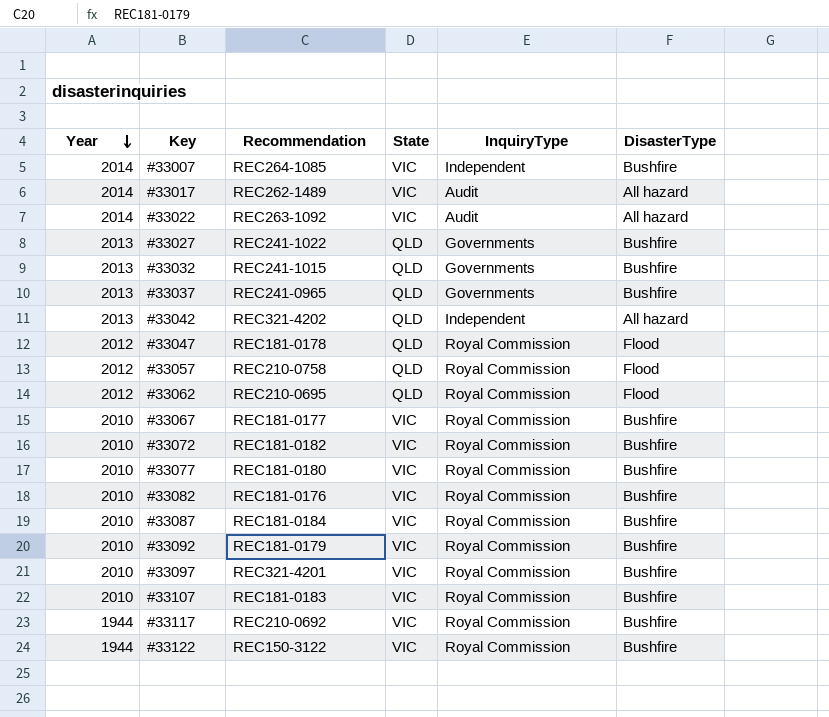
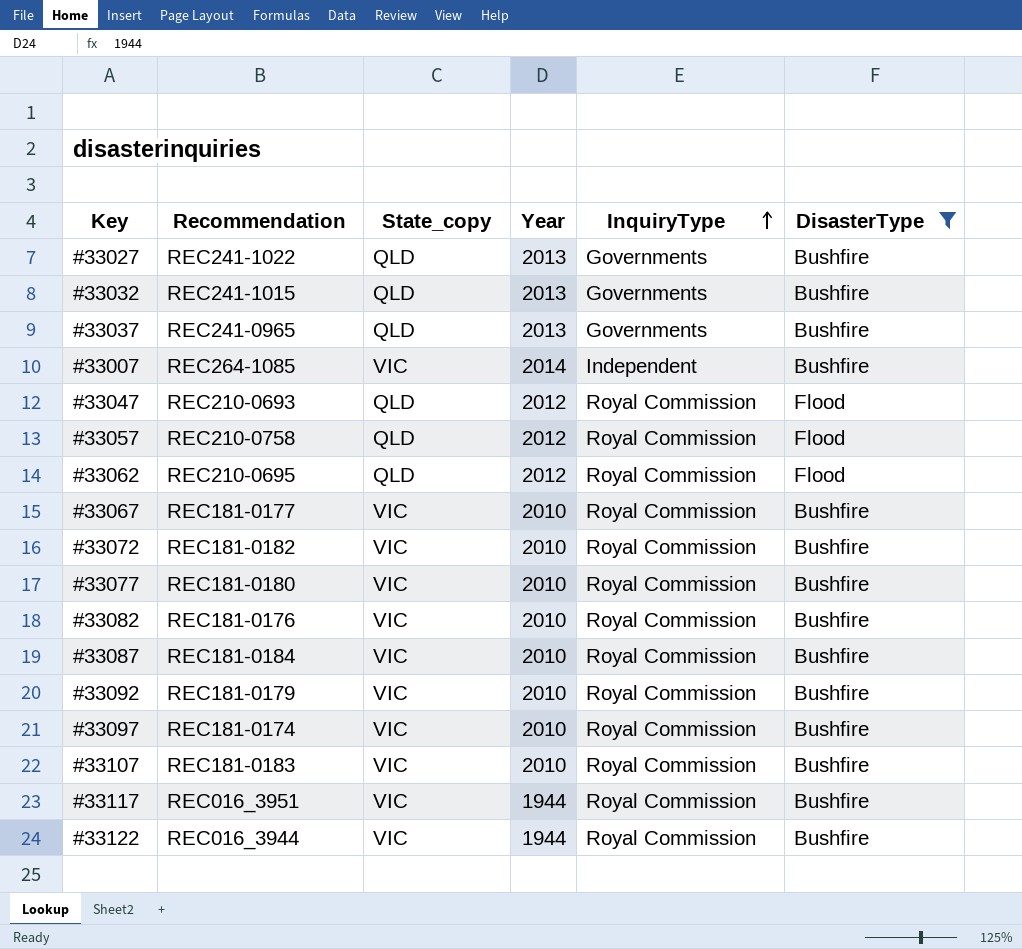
filter: none -> DisasterType != All hazard
row order: Year descending -> InquiryType ascending
column name: State -> State_copy
column Year | position: 1 -> 4
#33047 | Recommendation: REC181-0178 -> REC210-0693
#33097 | Recommendation: REC321-4201 -> REC181-0174
#33117 | Recommendation: REC210-0692 -> REC016_3951
#33122 | Recommendation: REC150-3122 -> REC016_3944

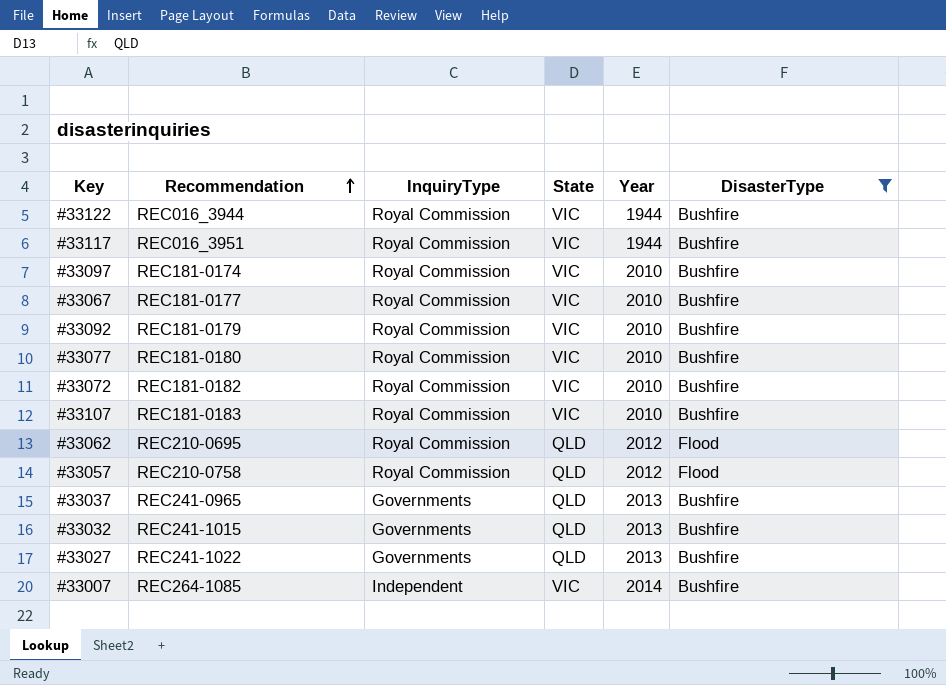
row order: InquiryType ascending -> Recommendation ascending
column InquiryType | position: 5 -> 3
column name: State_copy -> State
row #33047: REC210-0693 | QLD | 2012 | Royal Commission | Flood -> none
row #33082: REC181-0176 | VIC | 2010 | Royal Commission | Bushfire -> none
row #33087: REC181-0184 | VIC | 2010 | Royal Commission | Bushfire -> none

